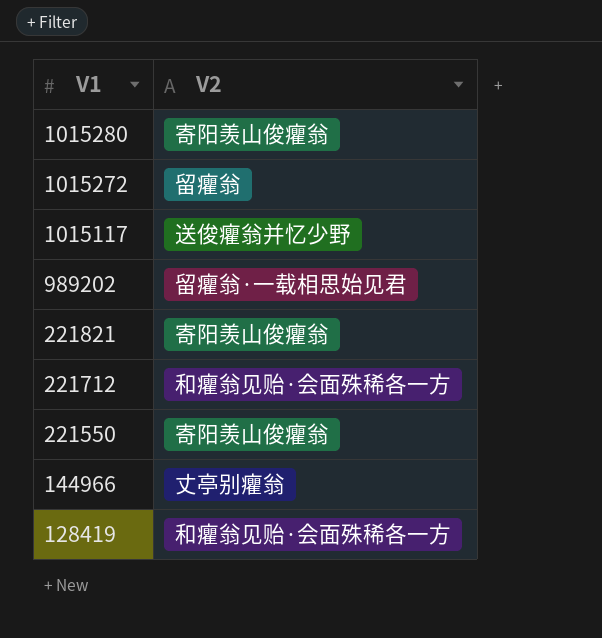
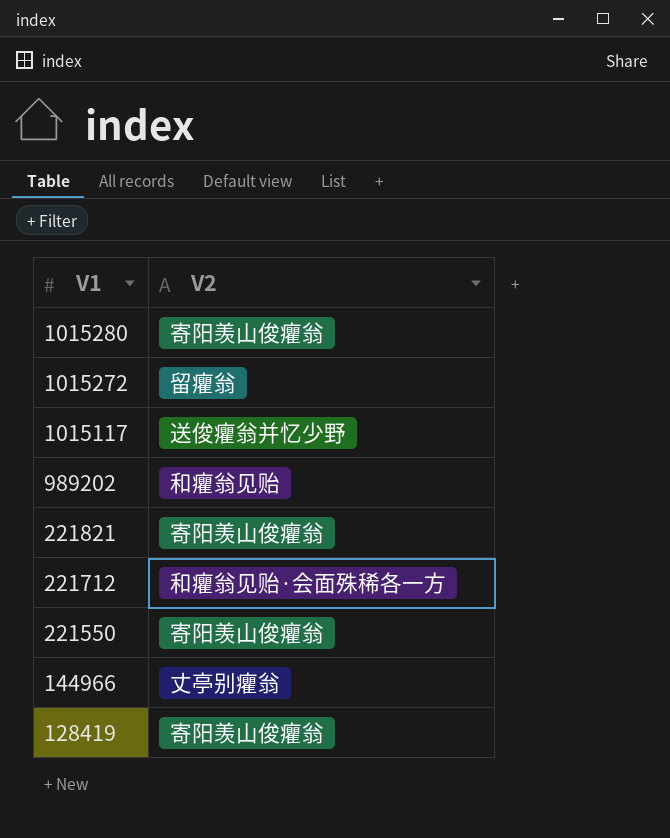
989202 | V2: 留癯翁·一载相思始见君 -> 和癯翁见贻
128419 | V2: 和癯翁见贻·会面殊稀各一方 -> 寄阳羡山俊癯翁

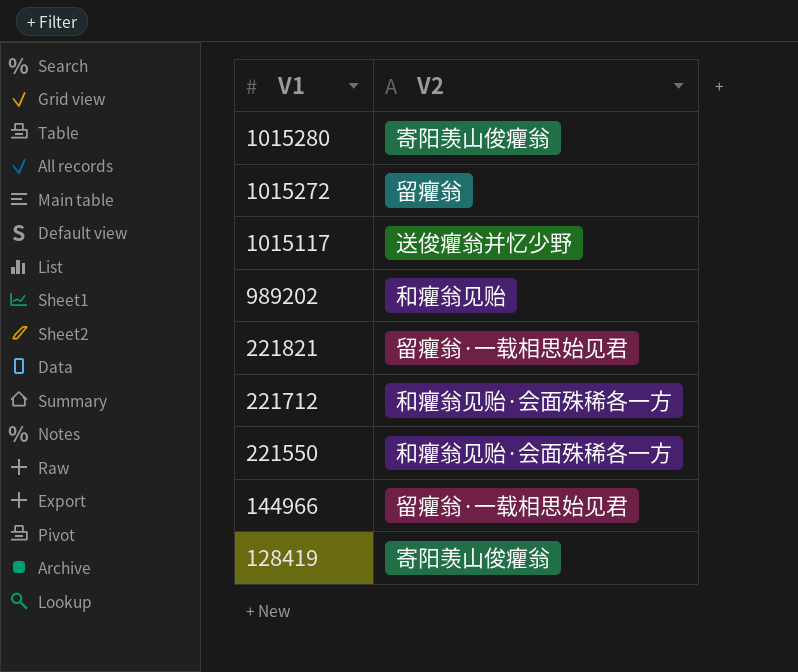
221821 | V2: 寄阳羡山俊癯翁 -> 留癯翁·一载相思始见君
221550 | V2: 寄阳羡山俊癯翁 -> 和癯翁见贻·会面殊稀各一方
144966 | V2: 丈亭别癯翁 -> 留癯翁·一载相思始见君

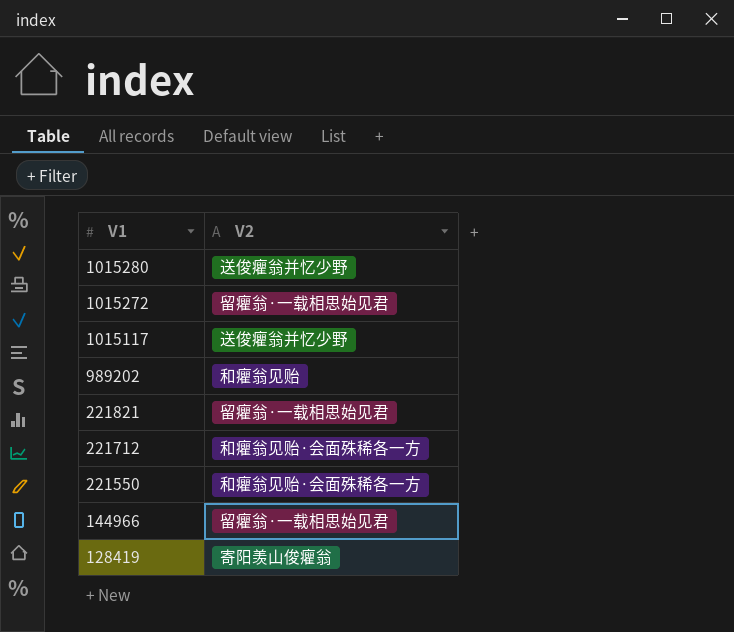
1015280 | V2: 寄阳羡山俊癯翁 -> 送俊癯翁并忆少野
1015272 | V2: 留癯翁 -> 留癯翁·一载相思始见君

